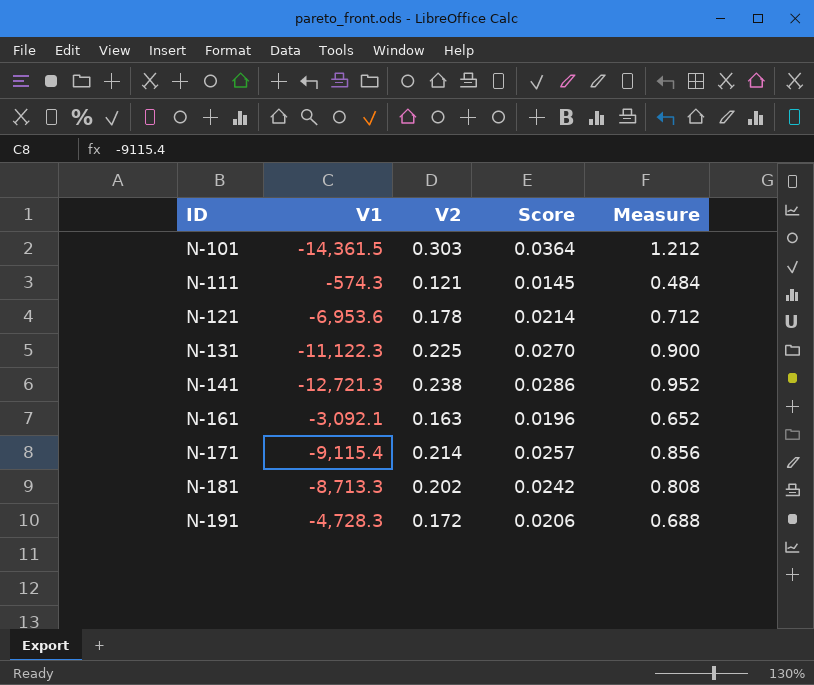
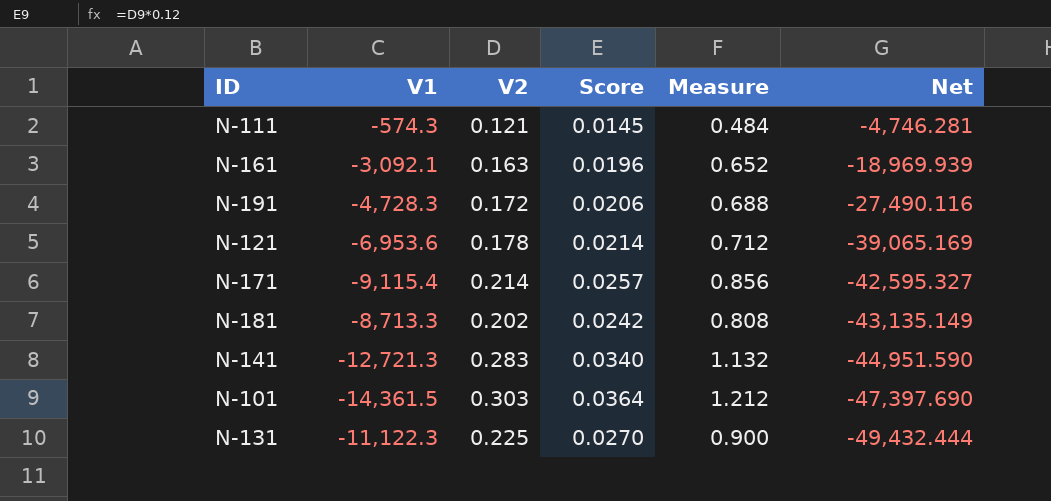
row order: ID ascending -> Net descending
column Net | formula: none -> [V1] / [V2]
N-141 | V2: 0.238 -> 0.283
N-141 | Score: 0.0286 -> 0.0340
N-141 | Measure: 0.952 -> 1.132

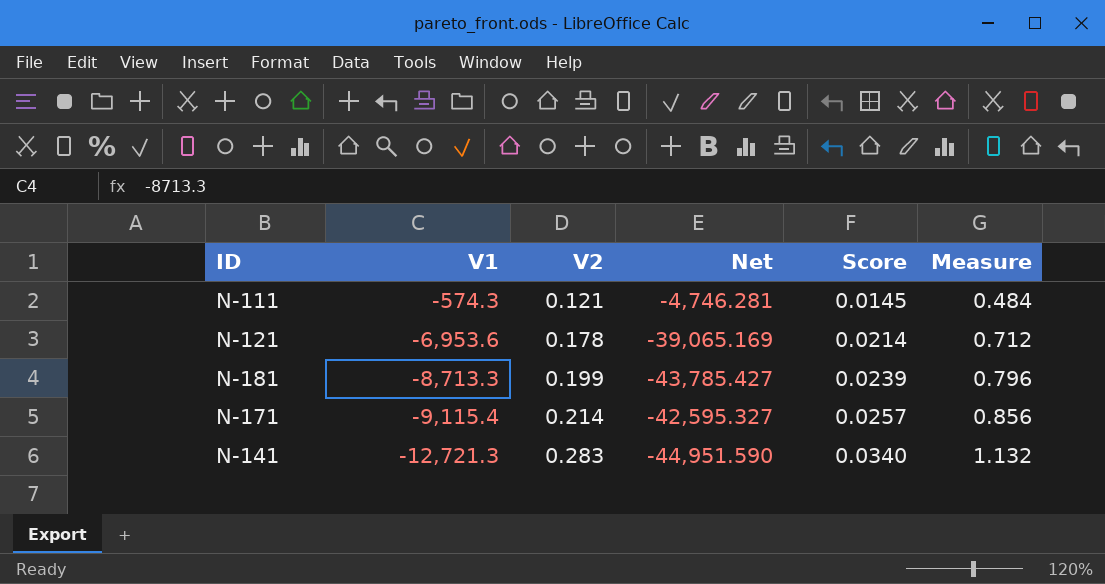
row order: Net descending -> V1 descending
column Net | position: 6 -> 4
row N-161: -3,092.1 | 0.163 | 0.0196 | 0.652 | -18,969.939 -> none
row N-191: -4,728.3 | 0.172 | 0.0206 | 0.688 | -27,490.116 -> none
row N-101: -14,361.5 | 0.303 | 0.0364 | 1.212 | -47,397.690 -> none
row N-131: -11,122.3 | 0.225 | 0.0270 | 0.900 | -49,432.444 -> none
N-181 | V2: 0.202 -> 0.199
N-181 | Net: -43,135.149 -> -43,785.427
N-181 | Score: 0.0242 -> 0.0239
N-181 | Measure: 0.808 -> 0.796

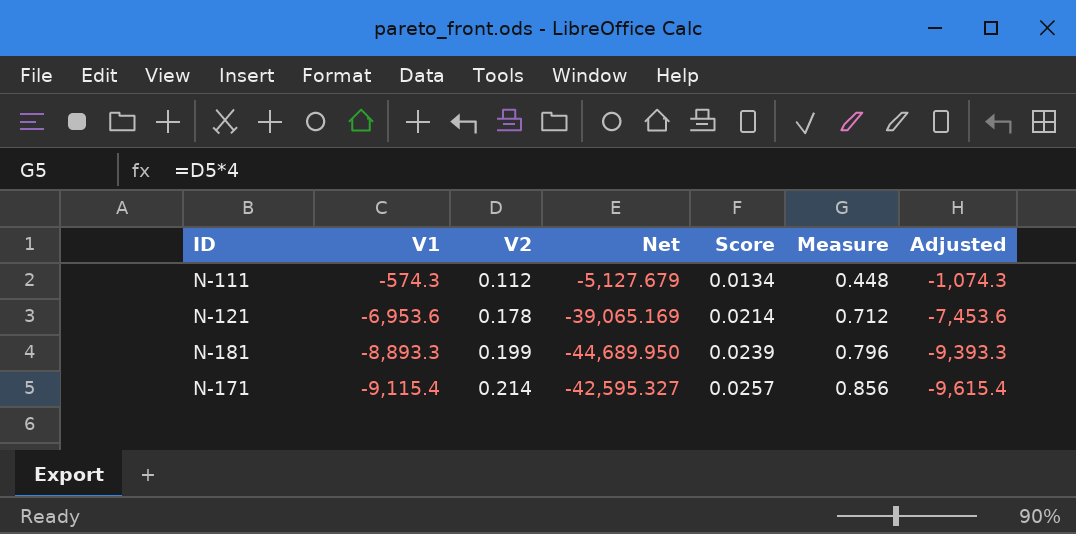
column Adjusted | formula: none -> [V1] - 500
row N-141: -12,721.3 | 0.283 | -44,951.590 | 0.0340 | 1.132 -> none
N-111 | V2: 0.121 -> 0.112
N-111 | Net: -4,746.281 -> -5,127.679
N-111 | Score: 0.0145 -> 0.0134
N-111 | Measure: 0.484 -> 0.448
N-181 | V1: -8,713.3 -> -8,893.3
N-181 | Net: -43,785.427 -> -44,689.950

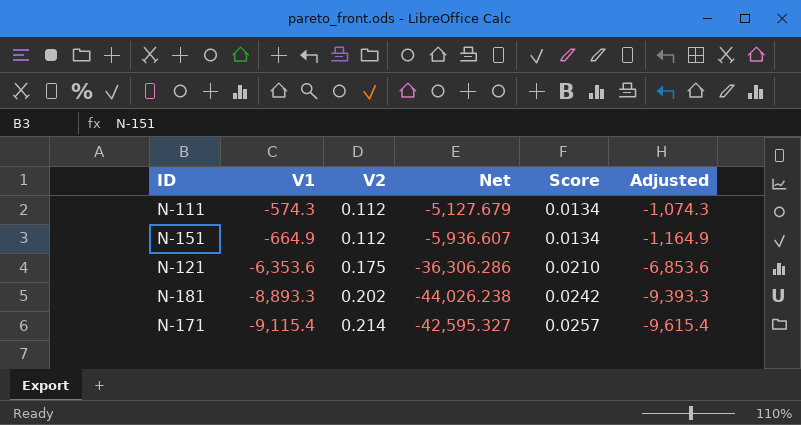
column Measure | formula: [V2] * 4 -> none
row N-151: none -> -664.9 | 0.112 | -5,936.607 | 0.0134 | -1,164.9
N-121 | V1: -6,953.6 -> -6,353.6
N-121 | V2: 0.178 -> 0.175
N-121 | Net: -39,065.169 -> -36,306.286
N-121 | Score: 0.0214 -> 0.0210
N-121 | Adjusted: -7,453.6 -> -6,853.6
N-181 | V2: 0.199 -> 0.202
N-181 | Net: -44,689.950 -> -44,026.238
N-181 | Score: 0.0239 -> 0.0242

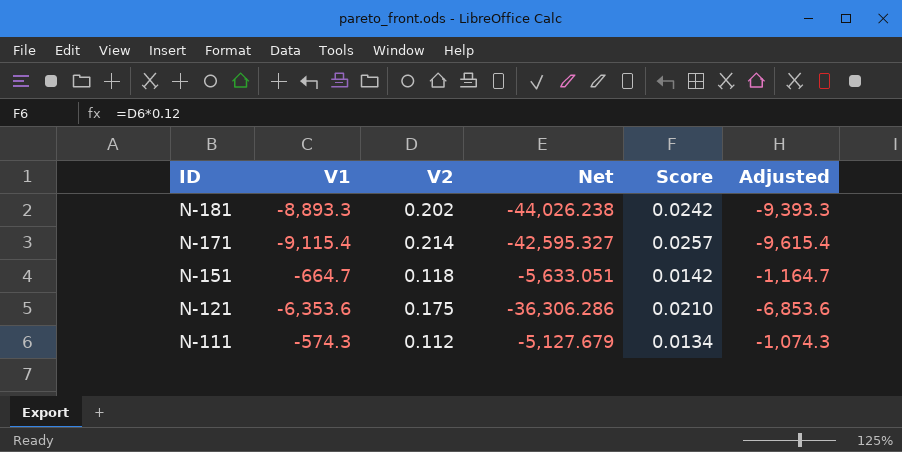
row order: V1 descending -> ID descending
N-151 | V1: -664.9 -> -664.7
N-151 | V2: 0.112 -> 0.118
N-151 | Net: -5,936.607 -> -5,633.051
N-151 | Score: 0.0134 -> 0.0142
N-151 | Adjusted: -1,164.9 -> -1,164.7

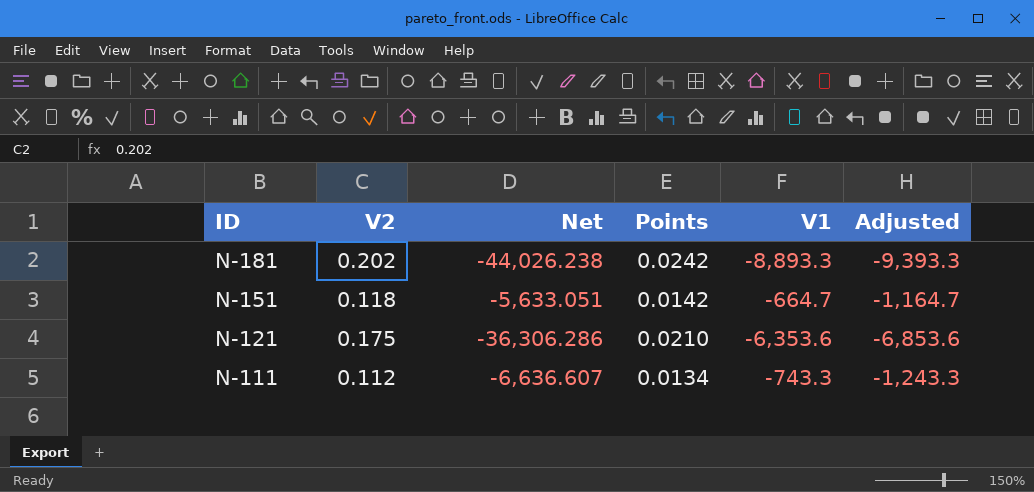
column name: Score -> Points
column V1 | position: 2 -> 5
row N-171: -9,115.4 | 0.214 | -42,595.327 | 0.0257 | -9,615.4 -> none
N-111 | Net: -5,127.679 -> -6,636.607
N-111 | V1: -574.3 -> -743.3
N-111 | Adjusted: -1,074.3 -> -1,243.3

